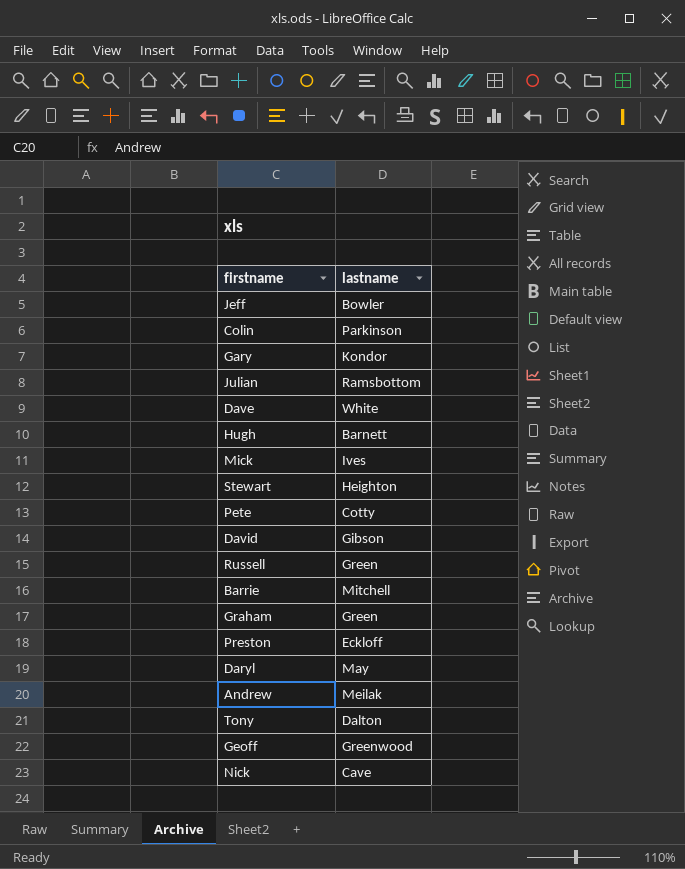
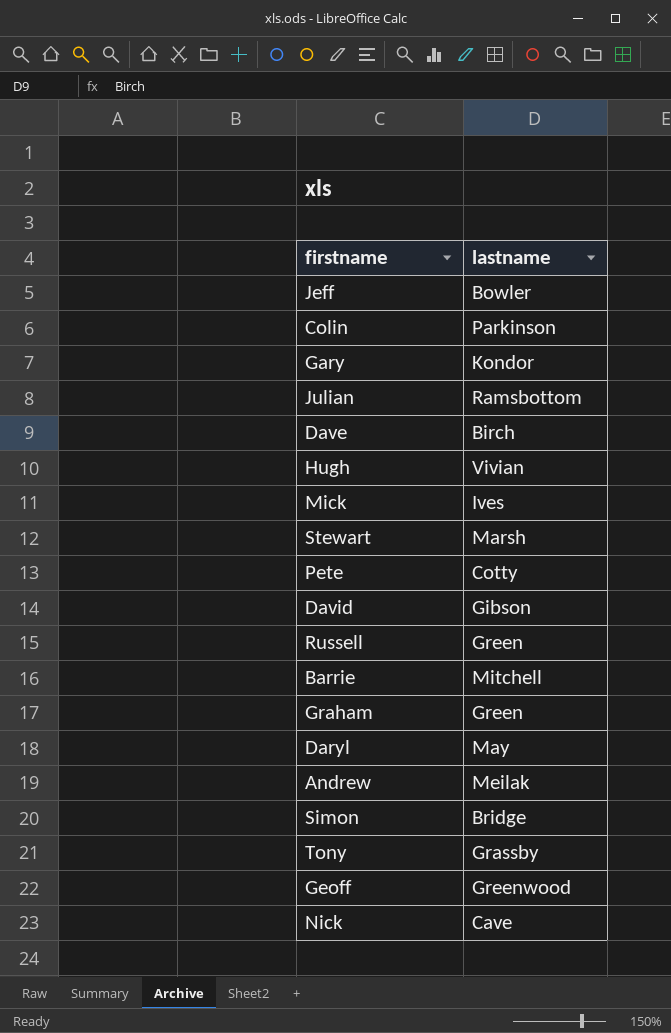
row Preston: Eckloff -> none
Dave | lastname: White -> Birch
Hugh | lastname: Barnett -> Vivian
Stewart | lastname: Heighton -> Marsh
row Simon: none -> Bridge
Tony | lastname: Dalton -> Grassby

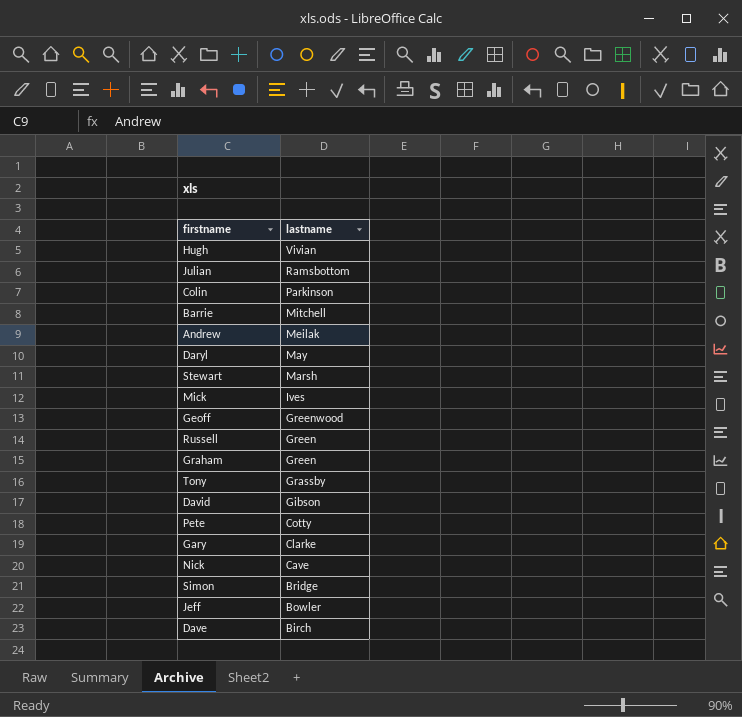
row order: none -> lastname descending
Gary | lastname: Kondor -> Clarke

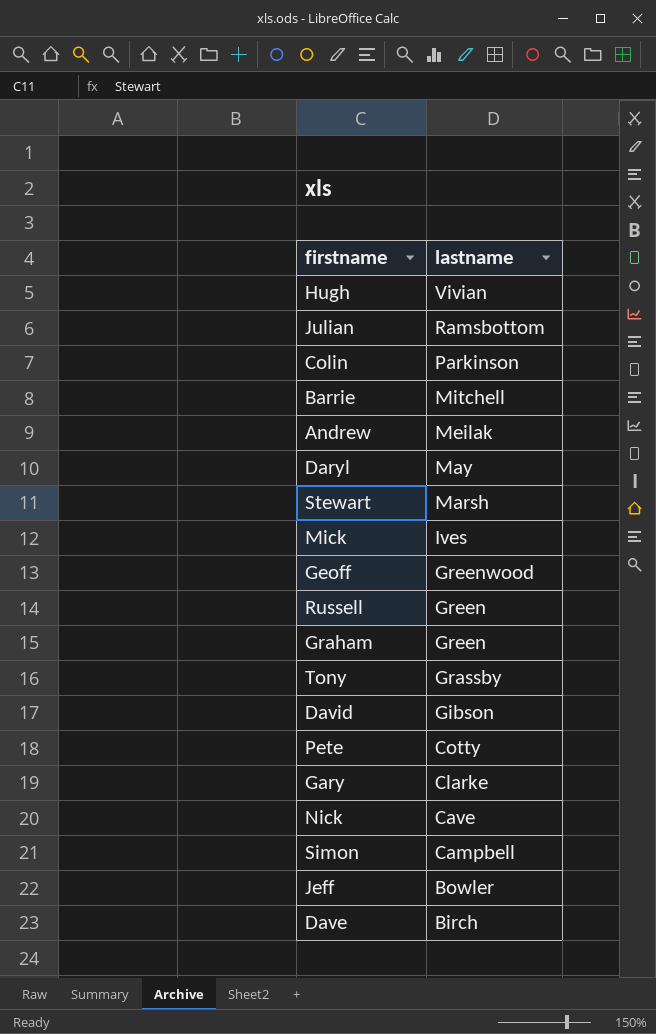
Simon | lastname: Bridge -> Campbell

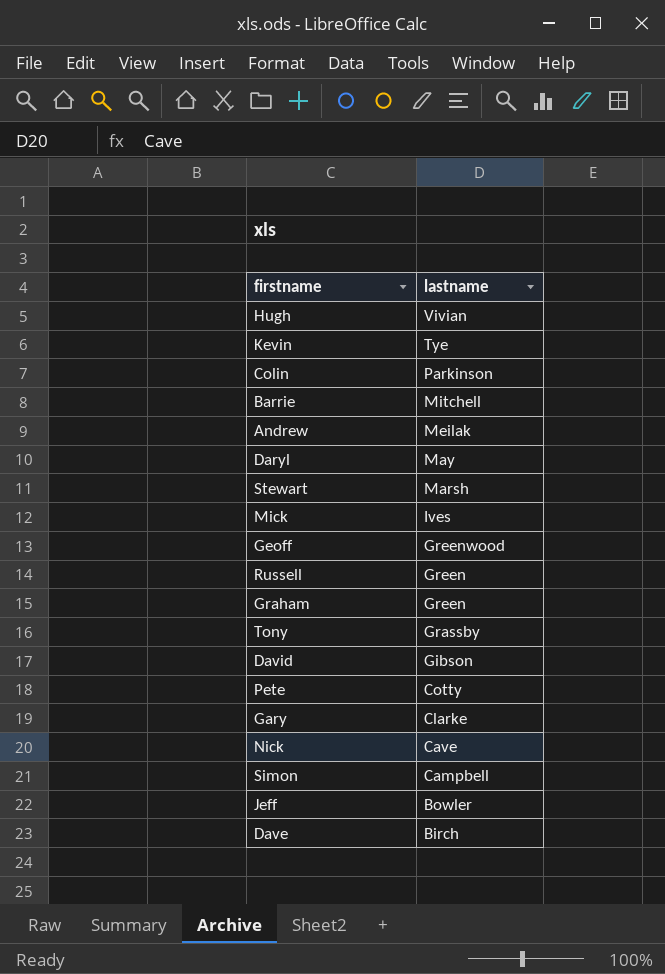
row Julian: Ramsbottom -> none
row Kevin: none -> Tye

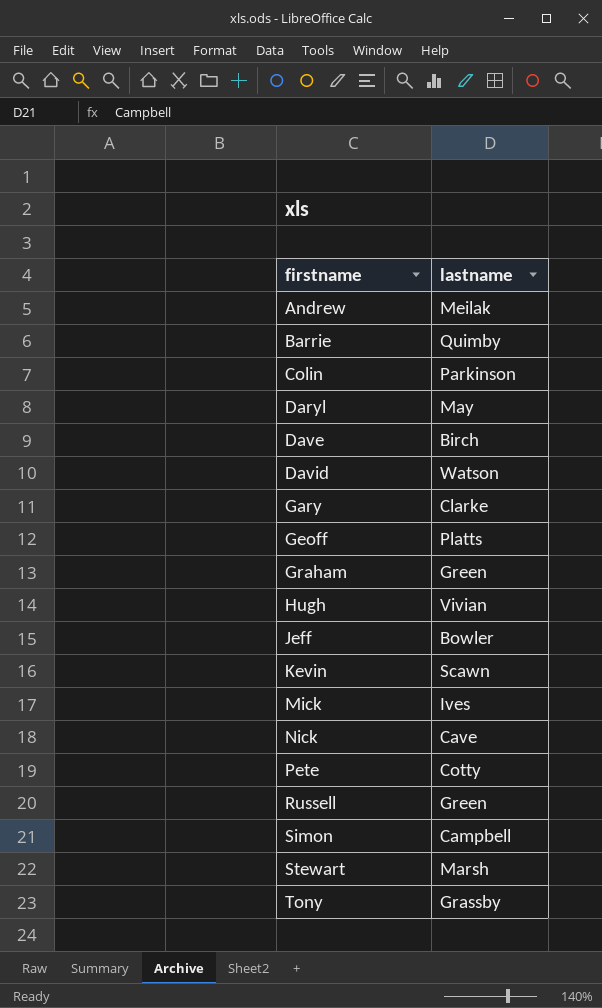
row order: lastname descending -> firstname ascending
Barrie | lastname: Mitchell -> Quimby
David | lastname: Gibson -> Watson
Geoff | lastname: Greenwood -> Platts
Kevin | lastname: Tye -> Scawn

